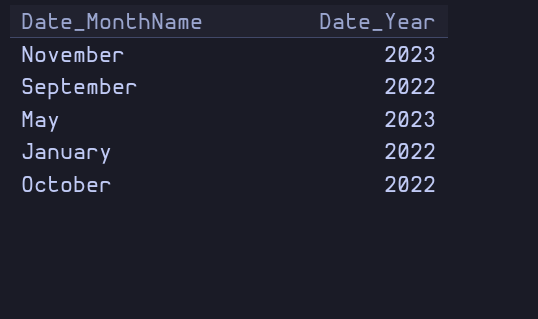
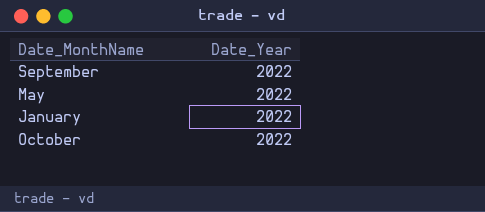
row November: 2023 -> none
May | Date_Year: 2023 -> 2022

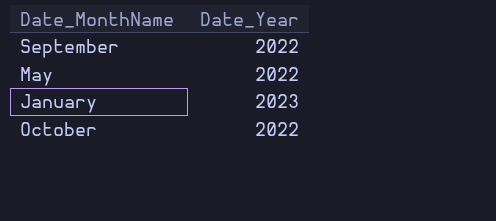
January | Date_Year: 2022 -> 2023

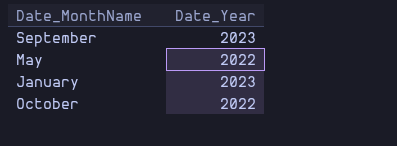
September | Date_Year: 2022 -> 2023

